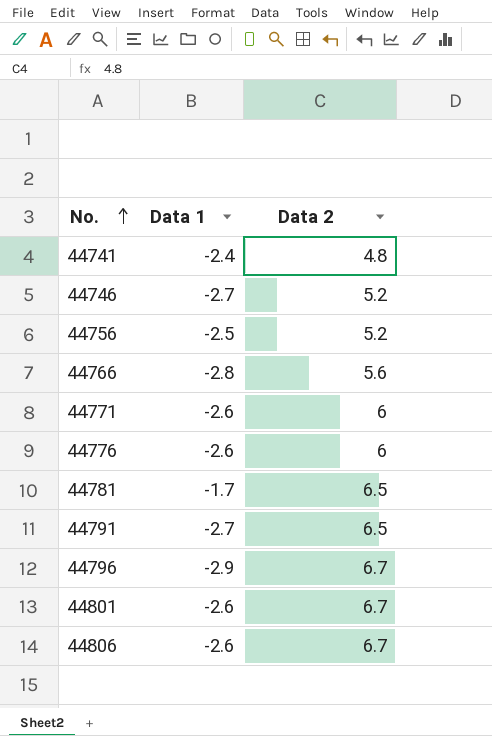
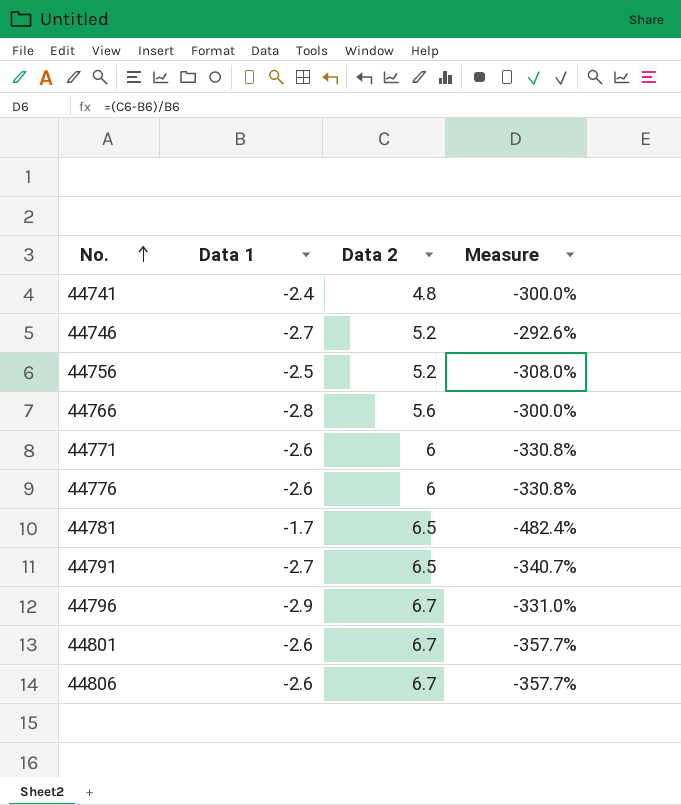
column Measure | formula: none -> ([Data 2] - [Data 1]) / [Data 1]

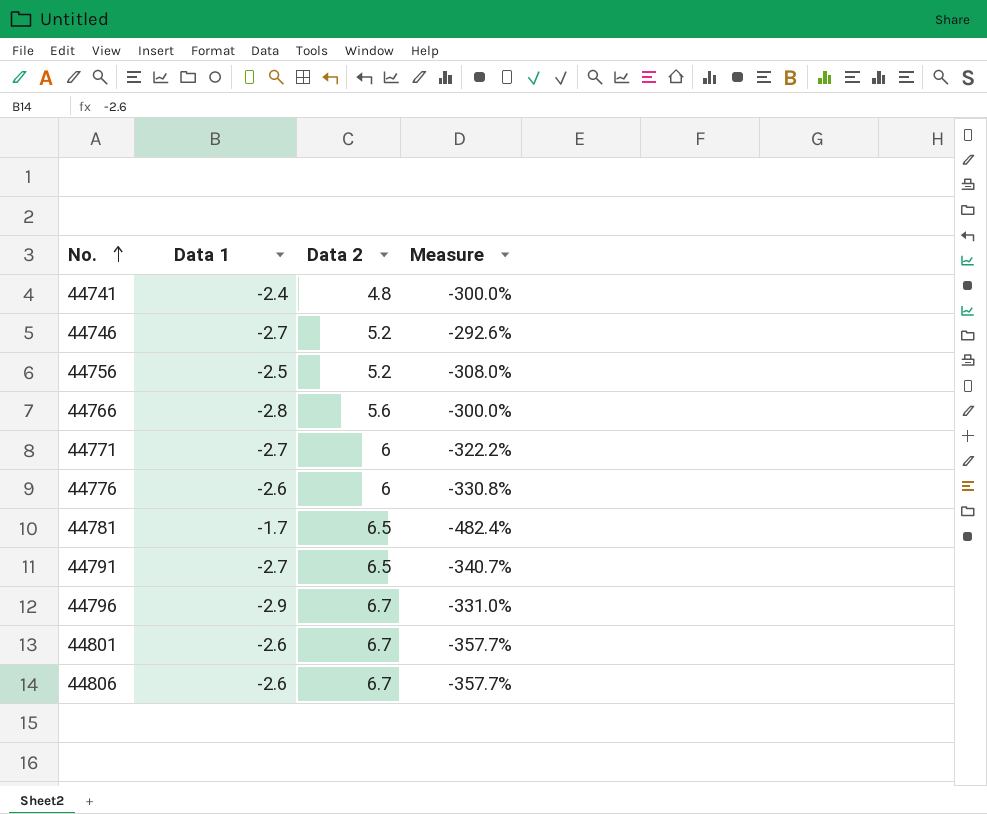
44771 | Data 1: -2.6 -> -2.7
44771 | Measure: -330.8% -> -322.2%

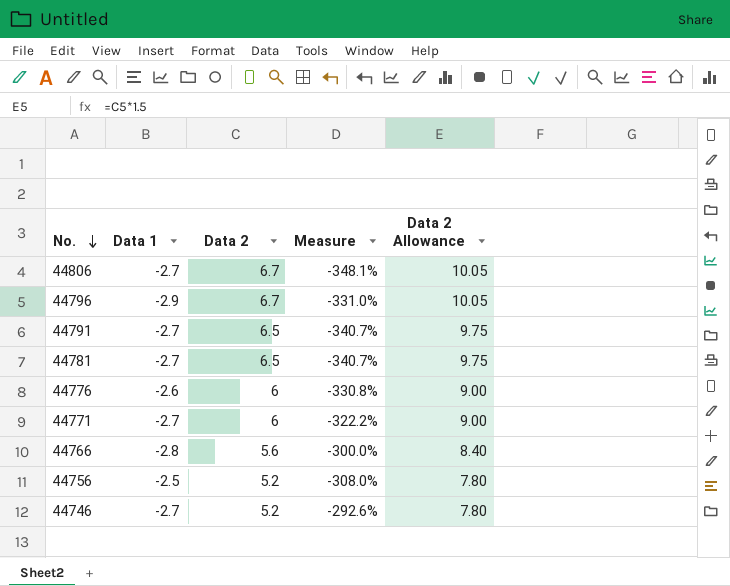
row order: No. ascending -> No. descending
column Data 2 Allowance | formula: none -> [Data 2] * 1.5
row 44741: -2.4 | 4.8 | -300.0% -> none
row 44801: -2.6 | 6.7 | -357.7% -> none
44806 | Data 1: -2.6 -> -2.7
44806 | Measure: -357.7% -> -348.1%
44781 | Data 1: -1.7 -> -2.7
44781 | Measure: -482.4% -> -340.7%

